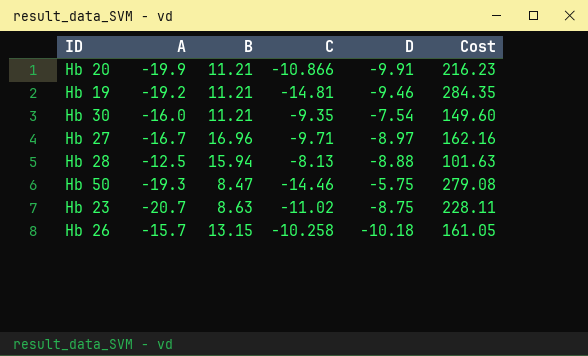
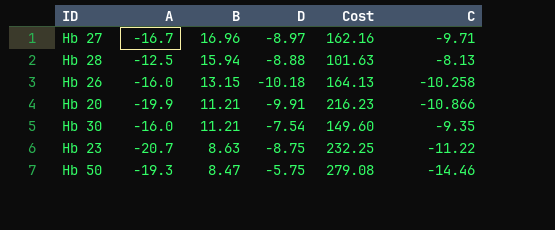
row order: none -> B descending
column C | position: 4 -> 6
row Hb 19: -19.2 | 11.21 | -14.81 | -9.46 | 284.35 -> none
Hb 26 | A: -15.7 -> -16.0
Hb 26 | Cost: 161.05 -> 164.13
Hb 23 | Cost: 228.11 -> 232.25
Hb 23 | C: -11.02 -> -11.22

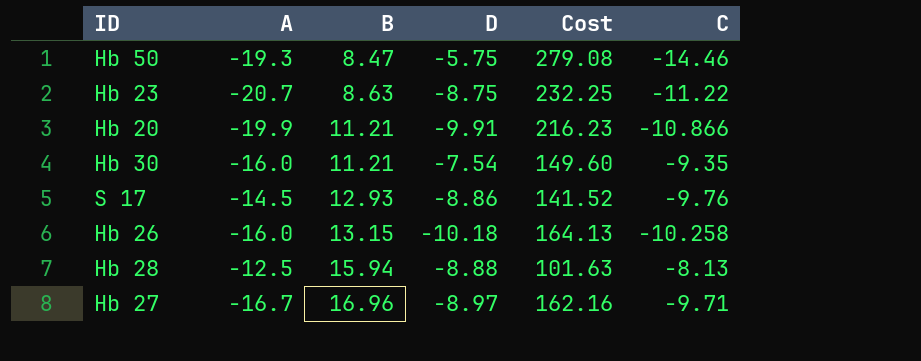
row order: B descending -> B ascending
row S 17: none -> -14.5 | 12.93 | -8.86 | 141.52 | -9.76

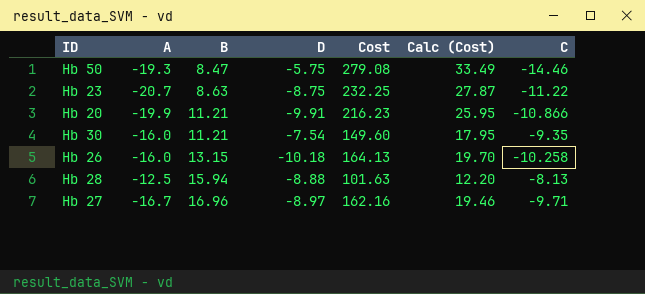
column Calc (Cost) | formula: none -> [Cost] * 0.12
row S 17: -14.5 | 12.93 | -8.86 | 141.52 | -9.76 -> none

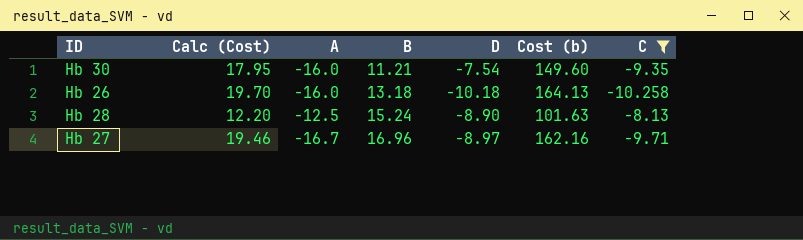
filter: none -> C >= -10.258
column Calc (Cost) | position: 6 -> 2
column name: Cost -> Cost (b)
Hb 26 | B: 13.15 -> 13.18
Hb 28 | B: 15.94 -> 15.24
Hb 28 | D: -8.88 -> -8.90

